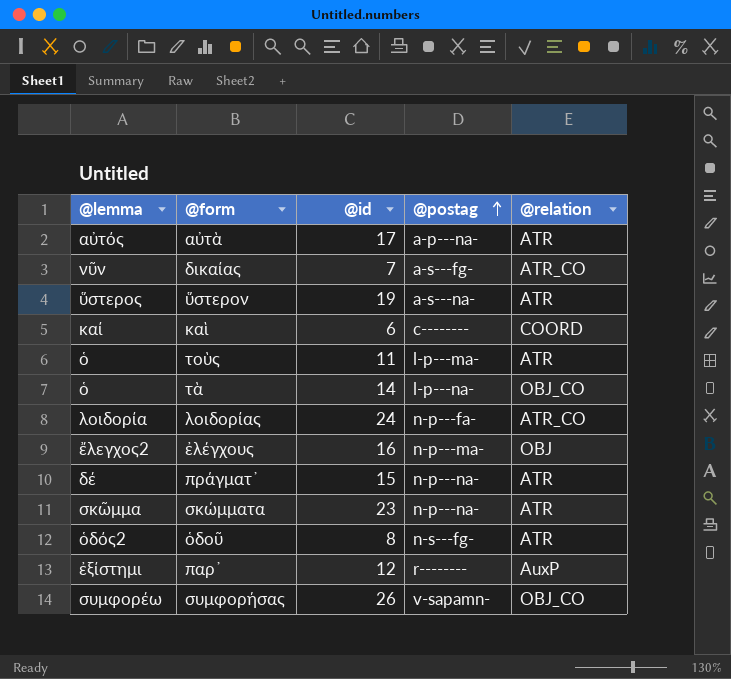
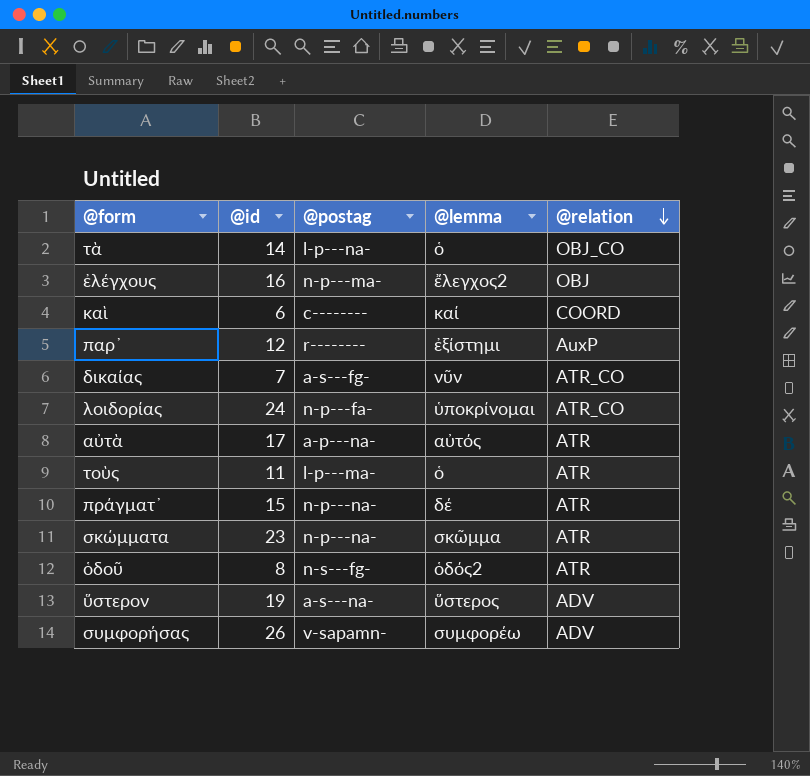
row order: @postag ascending -> @relation descending
column @lemma | position: 1 -> 4
λοιδορίας | @lemma: λοιδορία -> ὑποκρίνομαι
ὕστερον | @relation: ATR -> ADV
συμφορήσας | @relation: OBJ_CO -> ADV

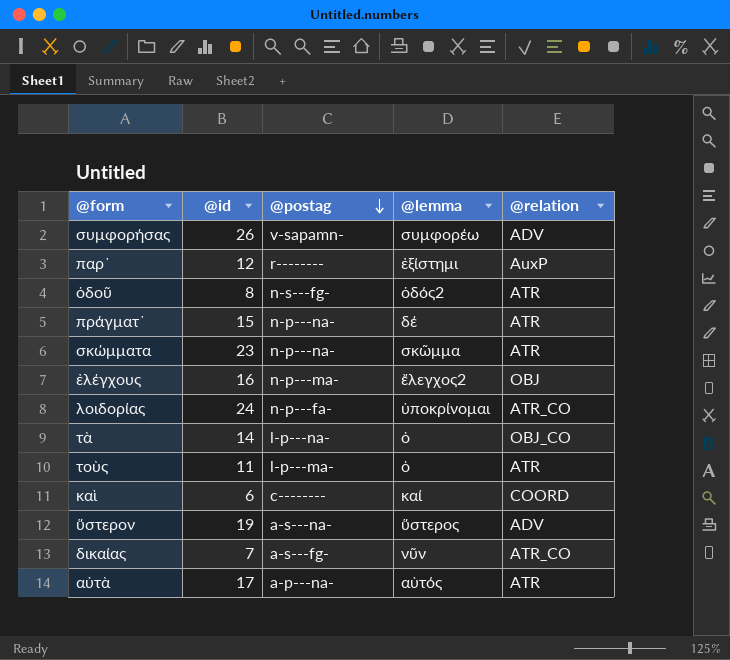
row order: @relation descending -> @postag descending

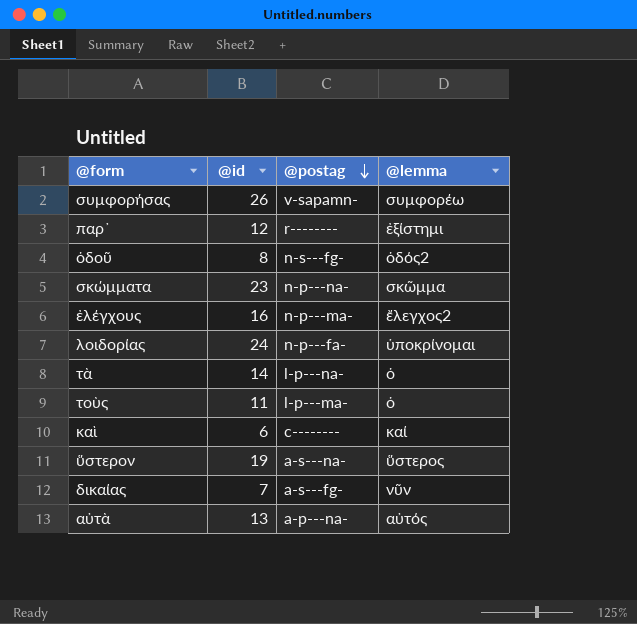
column @relation | position: 5 -> none
row πράγματ᾽: 15 | n-p---na- | δέ | ATR -> none
αὐτὰ | @id: 17 -> 13

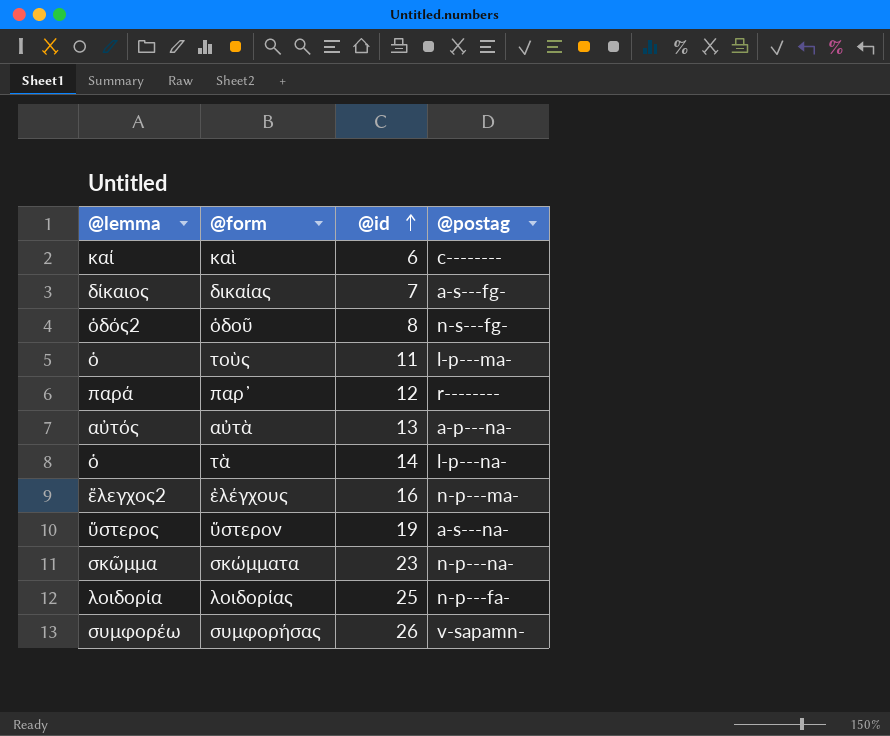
row order: @postag descending -> @id ascending
column @lemma | position: 4 -> 1
δικαίας | @lemma: νῦν -> δίκαιος
παρ᾽ | @lemma: ἐξίστημι -> παρά
λοιδορίας | @lemma: ὑποκρίνομαι -> λοιδορία
λοιδορίας | @id: 24 -> 25

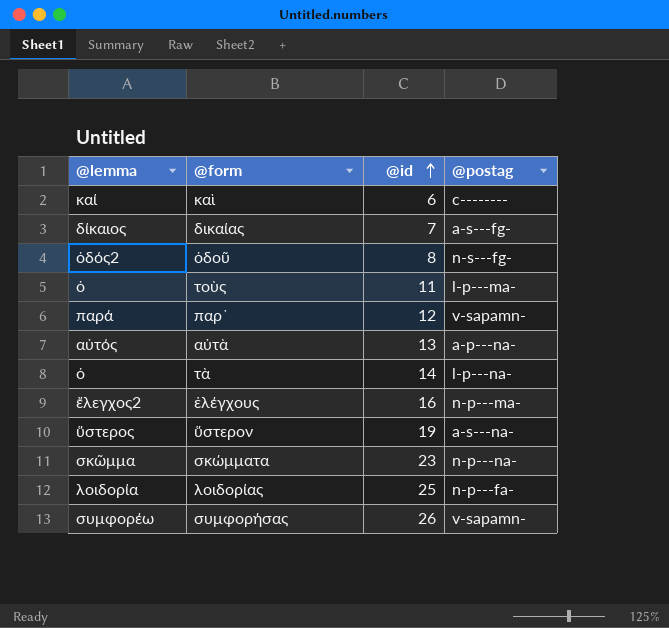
παρ᾽ | @postag: r-------- -> v-sapamn-

